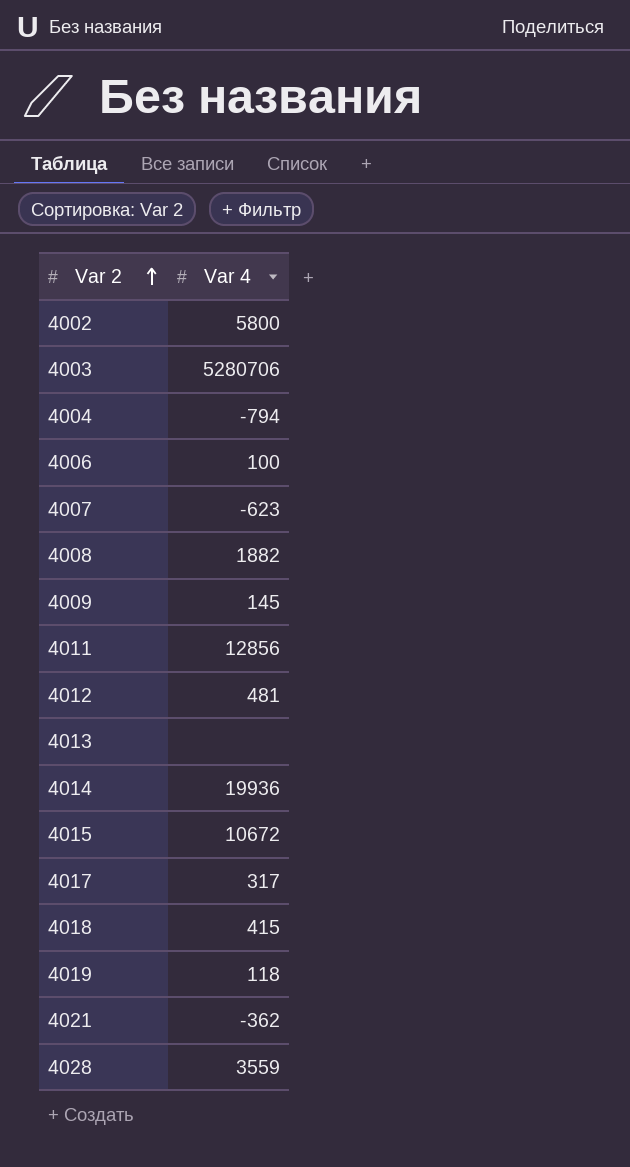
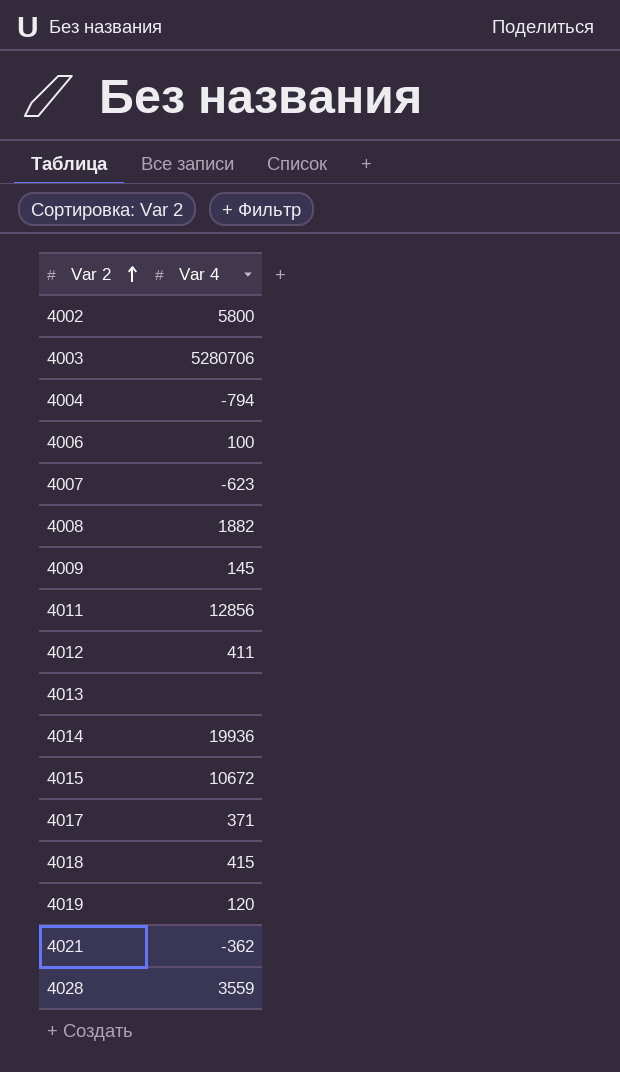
4012 | Var 4: 481 -> 411
4017 | Var 4: 317 -> 371
4019 | Var 4: 118 -> 120

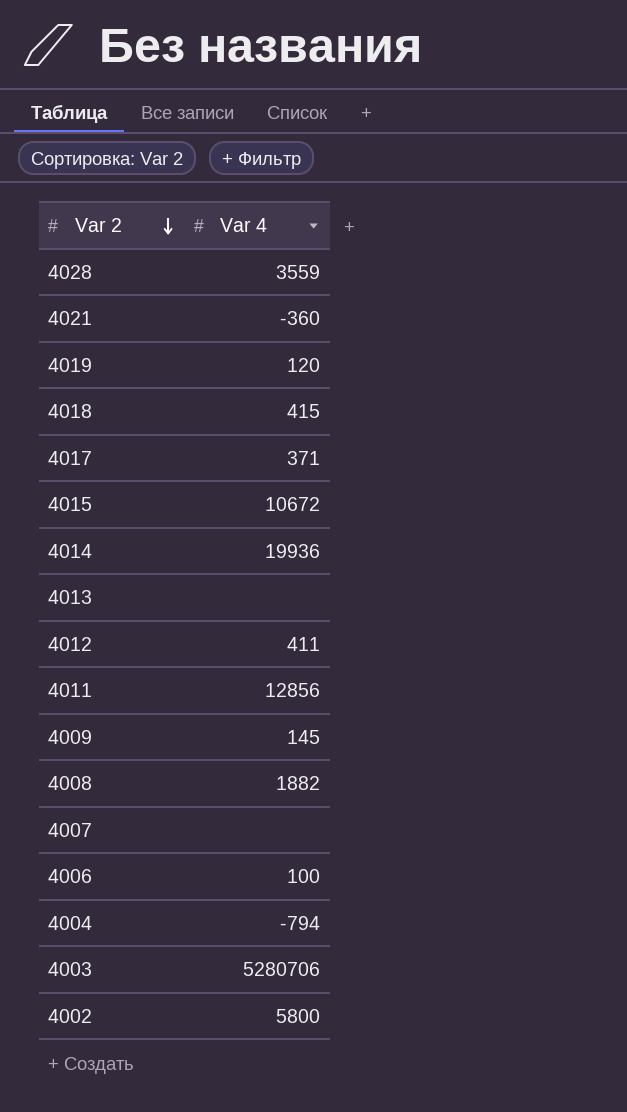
row order: Var 2 ascending -> Var 2 descending
4021 | Var 4: -362 -> -360
4007 | Var 4: -623 -> none

